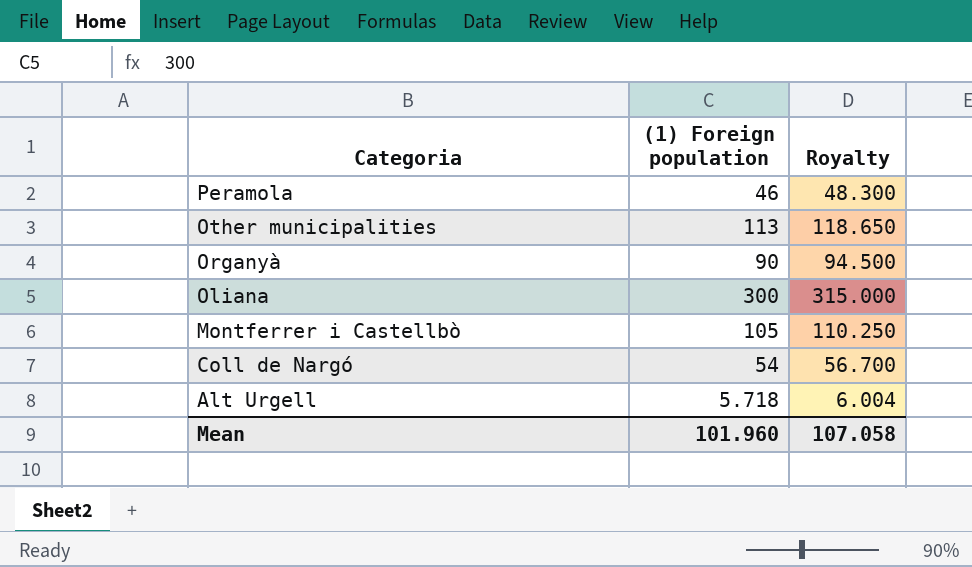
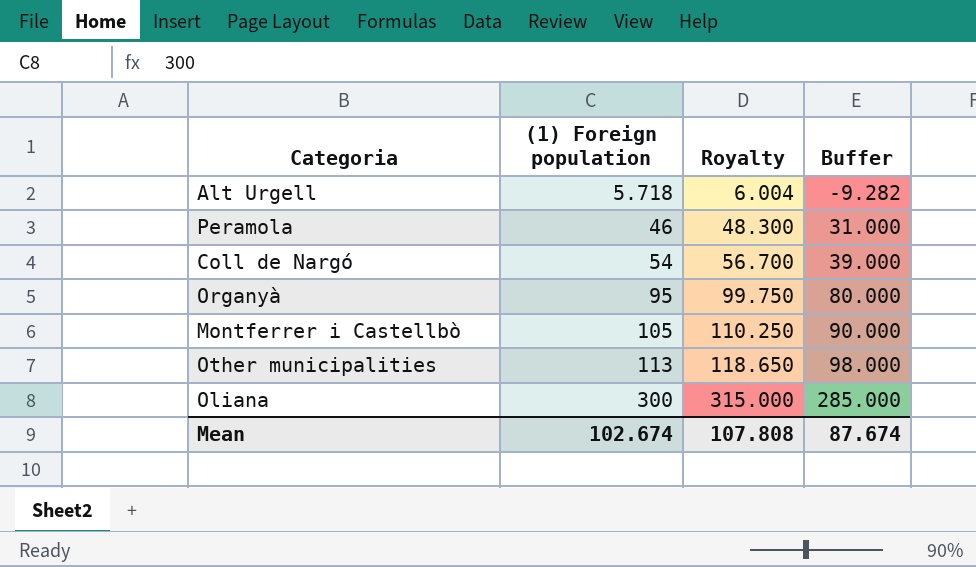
row order: Categoria descending -> (1) Foreign population ascending
column Buffer | formula: none -> [(1) Foreign population] - 15
Organyà | (1) Foreign population: 90 -> 95
Organyà | Royalty: 94.500 -> 99.750
Mean | (1) Foreign population: 101.960 -> 102.674
Mean | Royalty: 107.058 -> 107.808

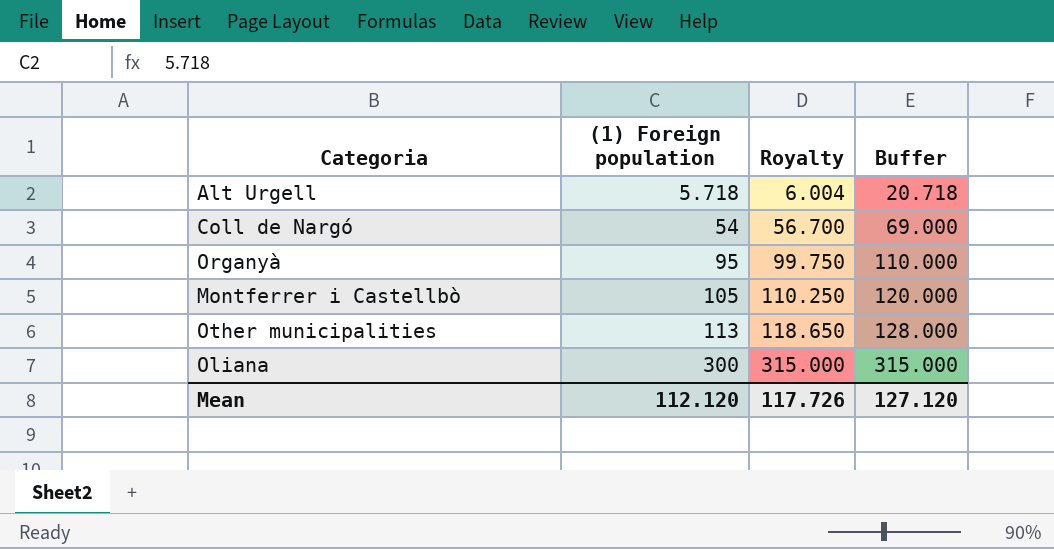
column Buffer | formula: [(1) Foreign population] - 15 -> [(1) Foreign population] + 15
row Peramola: 46 | 48.300 | 31.000 -> none
Mean | (1) Foreign population: 102.674 -> 112.120
Mean | Royalty: 107.808 -> 117.726
Mean | Buffer: 87.674 -> 127.120

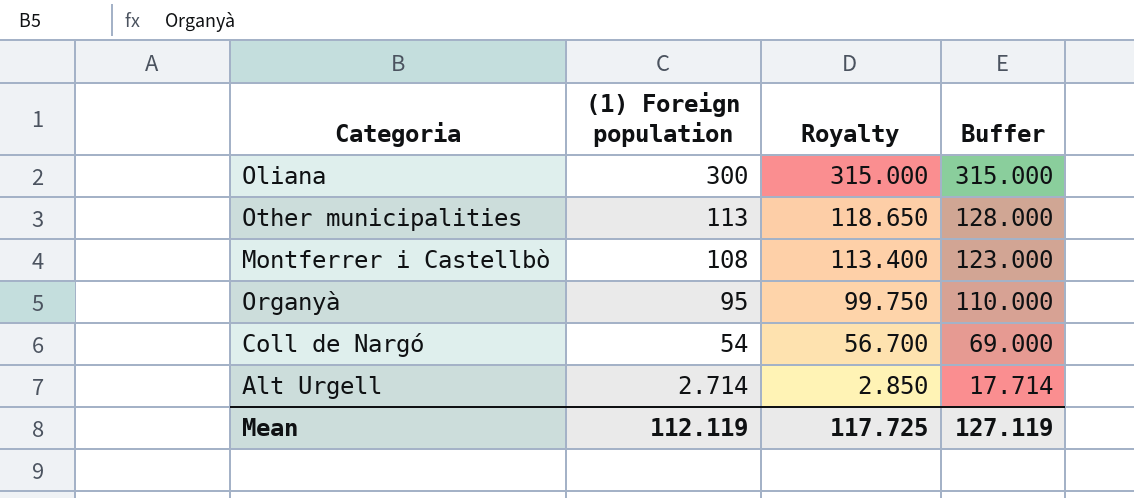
row order: (1) Foreign population ascending -> (1) Foreign population descending
Montferrer i Castellbò | (1) Foreign population: 105 -> 108
Montferrer i Castellbò | Royalty: 110.250 -> 113.400
Montferrer i Castellbò | Buffer: 120.000 -> 123.000
Alt Urgell | (1) Foreign population: 5.718 -> 2.714
Alt Urgell | Royalty: 6.004 -> 2.850
Alt Urgell | Buffer: 20.718 -> 17.714
Mean | (1) Foreign population: 112.120 -> 112.119
Mean | Royalty: 117.726 -> 117.725
Mean | Buffer: 127.120 -> 127.119

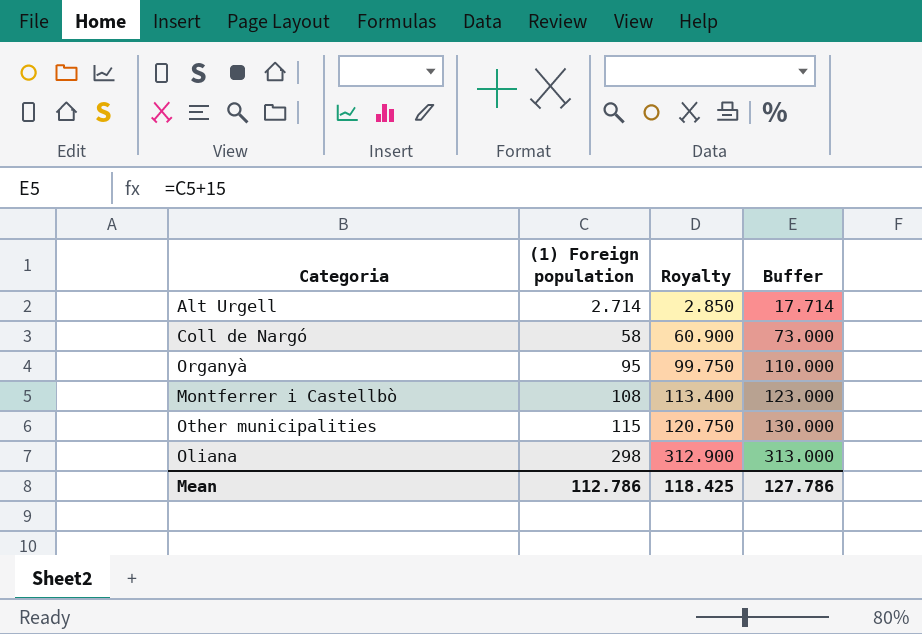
row order: (1) Foreign population descending -> (1) Foreign population ascending
Coll de Nargó | (1) Foreign population: 54 -> 58
Coll de Nargó | Royalty: 56.700 -> 60.900
Coll de Nargó | Buffer: 69.000 -> 73.000
Other municipalities | (1) Foreign population: 113 -> 115
Other municipalities | Royalty: 118.650 -> 120.750
Other municipalities | Buffer: 128.000 -> 130.000
Oliana | (1) Foreign population: 300 -> 298
Oliana | Royalty: 315.000 -> 312.900
Oliana | Buffer: 315.000 -> 313.000
Mean | (1) Foreign population: 112.119 -> 112.786
Mean | Royalty: 117.725 -> 118.425
Mean | Buffer: 127.119 -> 127.786

